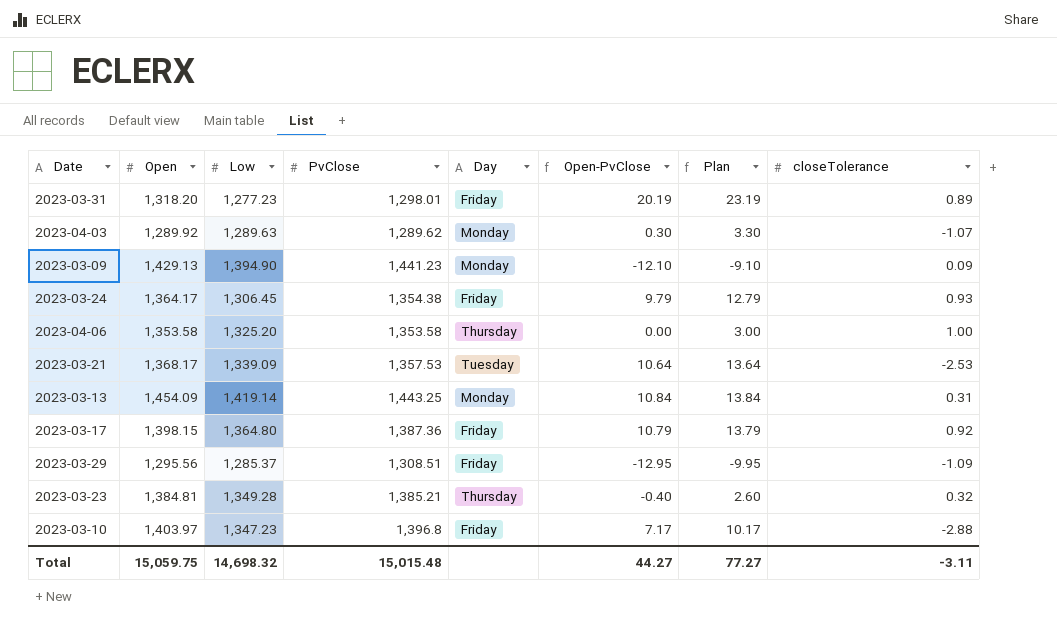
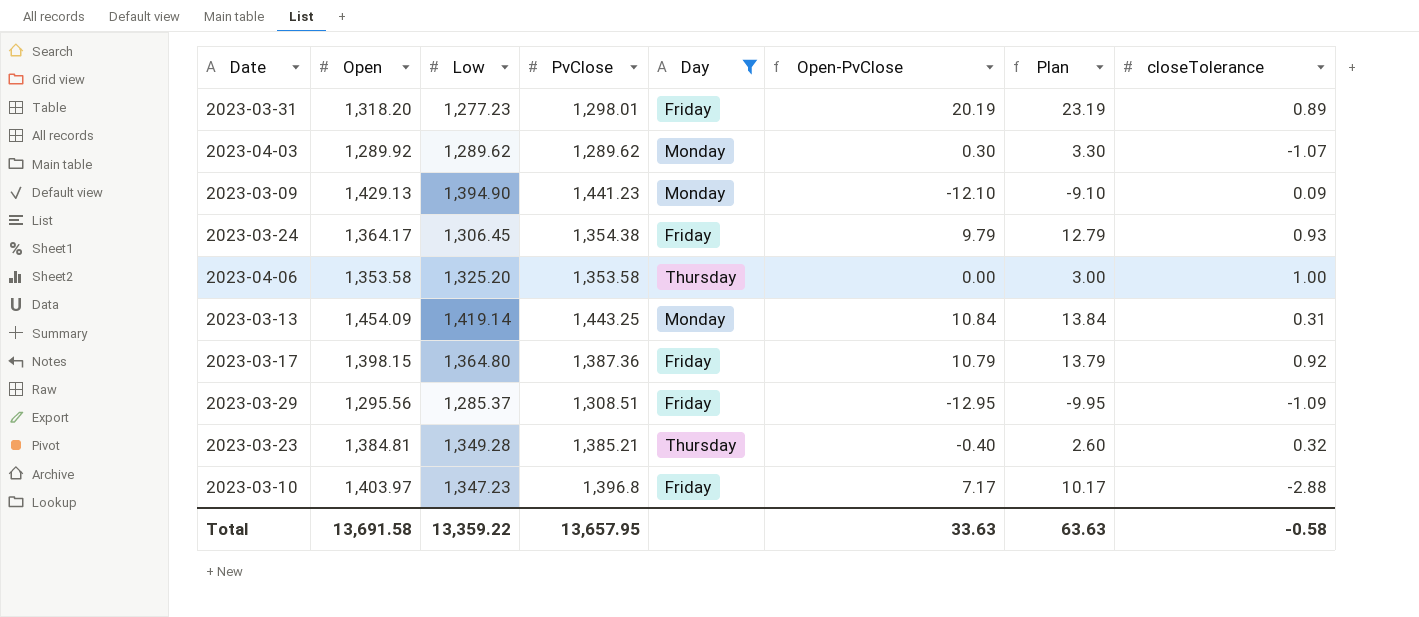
filter: none -> Day != Tuesday
2023-04-03 | Low: 1,289.63 -> 1,289.62
Total | Open: 15,059.75 -> 13,691.58
Total | Low: 14,698.32 -> 13,359.22
Total | PvClose: 15,015.48 -> 13,657.95
Total | Open-PvClose: 44.27 -> 33.63
Total | Plan: 77.27 -> 63.63
Total | closeTolerance: -3.11 -> -0.58

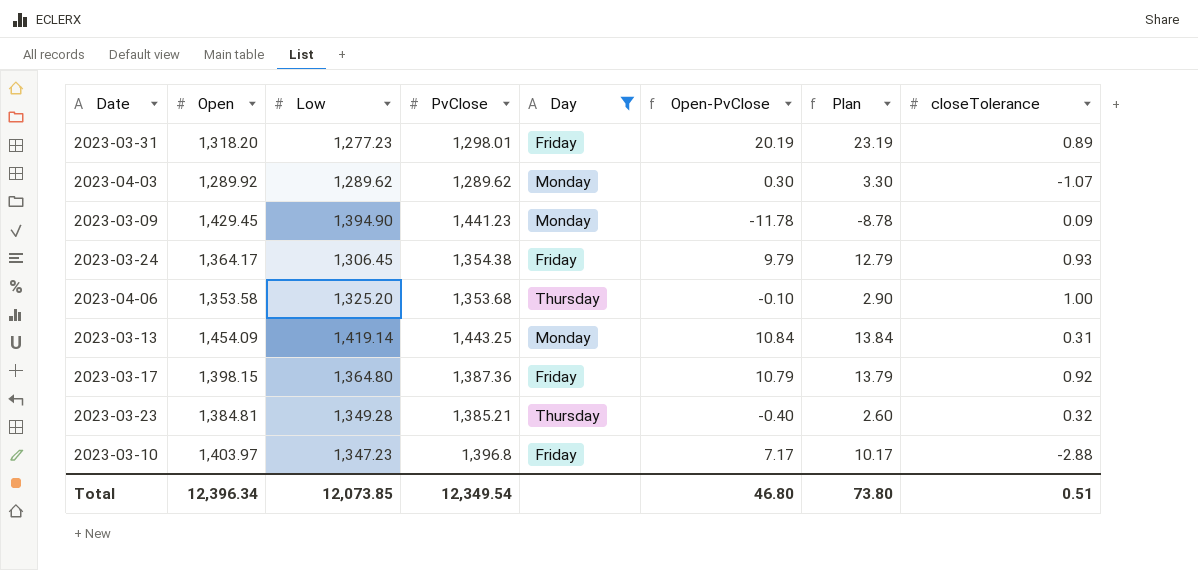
row 2023-03-29: 1,295.56 | 1,285.37 | 1,308.51 | Friday | -12.95 | -9.95 | -1.09 -> none
2023-03-09 | Open: 1,429.13 -> 1,429.45
2023-03-09 | Open-PvClose: -12.10 -> -11.78
2023-03-09 | Plan: -9.10 -> -8.78
2023-04-06 | PvClose: 1,353.58 -> 1,353.68
2023-04-06 | Open-PvClose: 0.00 -> -0.10
2023-04-06 | Plan: 3.00 -> 2.90
Total | Open: 13,691.58 -> 12,396.34
Total | Low: 13,359.22 -> 12,073.85
Total | PvClose: 13,657.95 -> 12,349.54
Total | Open-PvClose: 33.63 -> 46.80
Total | Plan: 63.63 -> 73.80
Total | closeTolerance: -0.58 -> 0.51

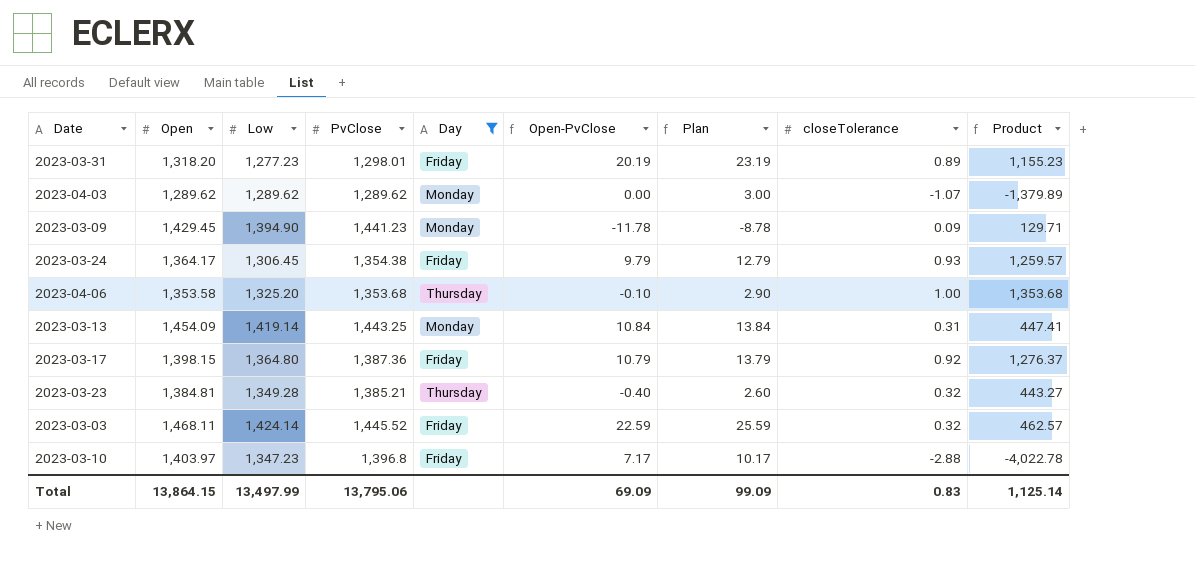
column Product | formula: none -> [PvClose] * [closeTolerance]
2023-04-03 | Open: 1,289.92 -> 1,289.62
2023-04-03 | Open-PvClose: 0.30 -> 0.00
2023-04-03 | Plan: 3.30 -> 3.00
row 2023-03-03: none -> 1,468.11 | 1,424.14 | 1,445.52 | Friday | 22.59 | 25.59 | 0.32 | 462.57
Total | Open: 12,396.34 -> 13,864.15
Total | Low: 12,073.85 -> 13,497.99
Total | PvClose: 12,349.54 -> 13,795.06
Total | Open-PvClose: 46.80 -> 69.09
Total | Plan: 73.80 -> 99.09
Total | closeTolerance: 0.51 -> 0.83

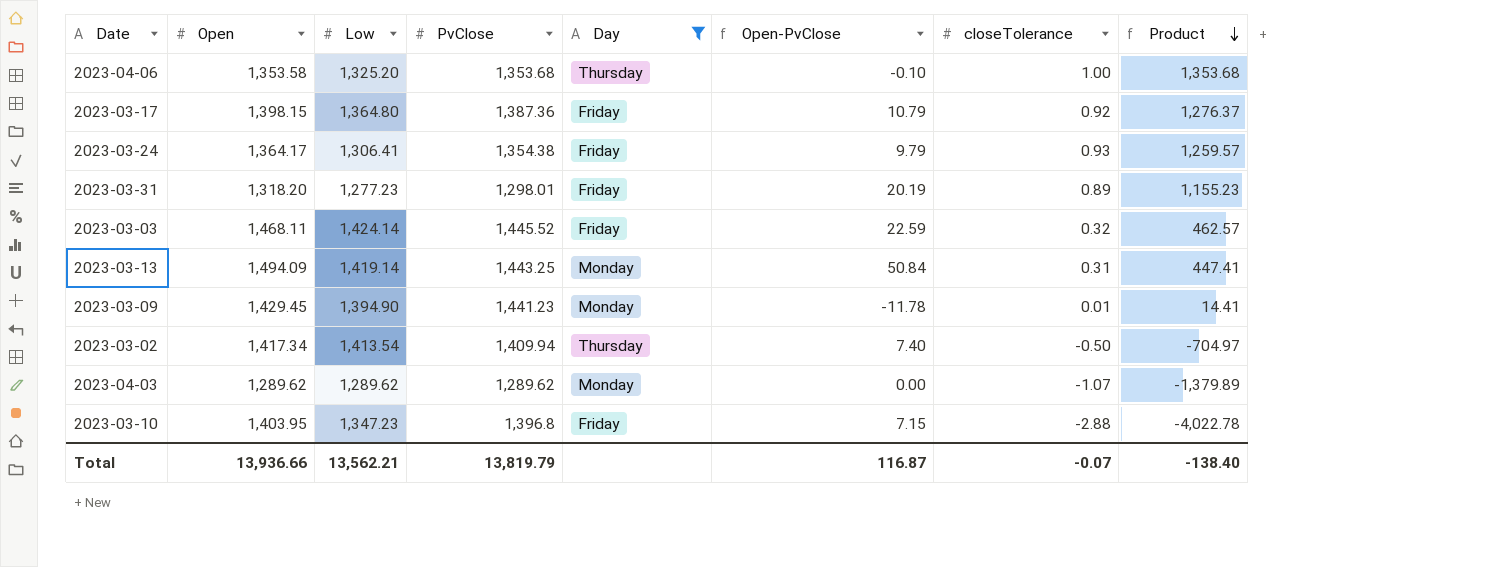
row order: none -> Product descending
column Plan | formula: [Open-PvClose] + 3 -> none
row 2023-03-23: 1,384.81 | 1,349.28 | 1,385.21 | Thursday | -0.40 | 2.60 | 0.32 | 443.27 -> none
2023-03-24 | Low: 1,306.45 -> 1,306.41
2023-03-13 | Open: 1,454.09 -> 1,494.09
2023-03-13 | Open-PvClose: 10.84 -> 50.84
2023-03-09 | closeTolerance: 0.09 -> 0.01
2023-03-09 | Product: 129.71 -> 14.41
row 2023-03-02: none -> 1,417.34 | 1,413.54 | 1,409.94 | Thursday | 7.40 | -0.50 | -704.97
2023-03-10 | Open: 1,403.97 -> 1,403.95
2023-03-10 | Open-PvClose: 7.17 -> 7.15
Total | Open: 13,864.15 -> 13,936.66
Total | Low: 13,497.99 -> 13,562.21
Total | PvClose: 13,795.06 -> 13,819.79
Total | Open-PvClose: 69.09 -> 116.87
Total | closeTolerance: 0.83 -> -0.07
Total | Product: 1,125.14 -> -138.40

